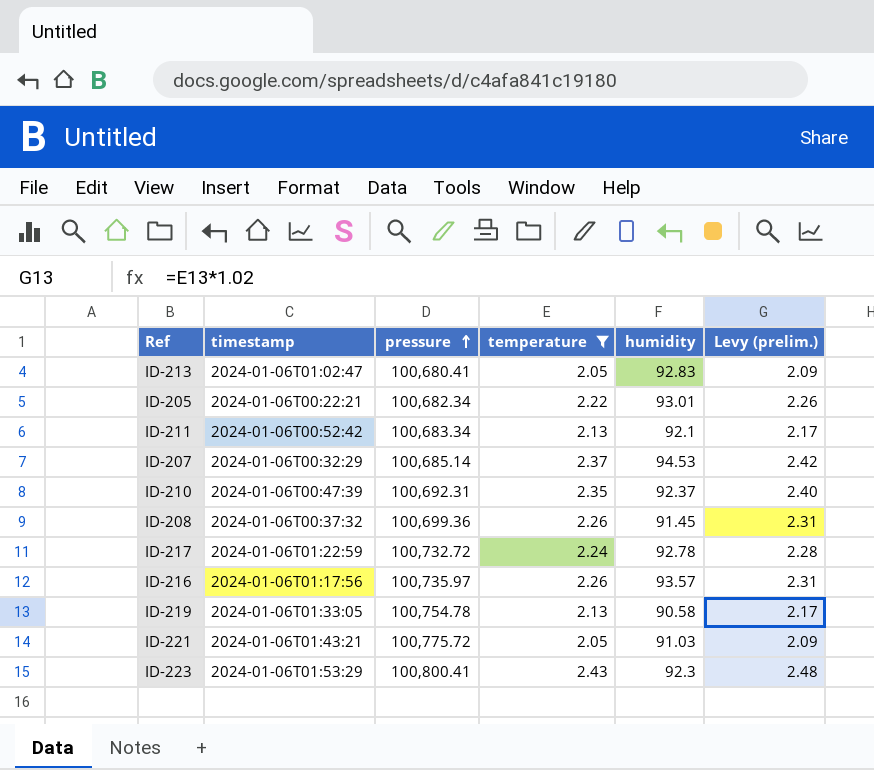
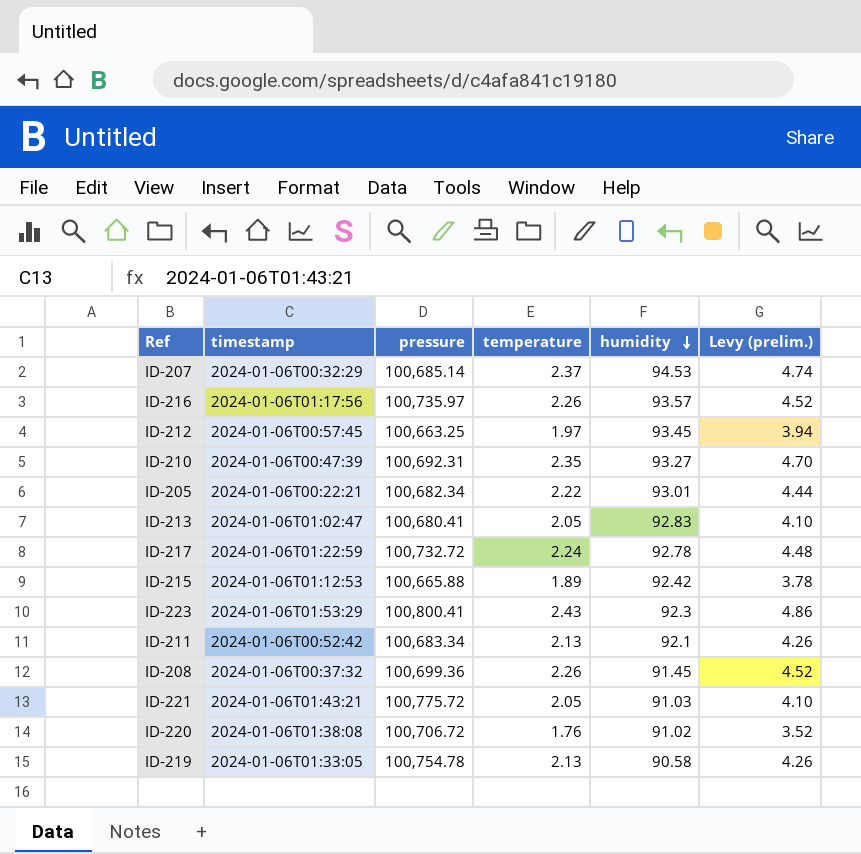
filter: temperature >= 2.05 -> none
row order: pressure ascending -> humidity descending
column Levy (prelim.) | formula: [temperature] * 1.02 -> [temperature] * 2
ID-210 | humidity: 92.37 -> 93.27

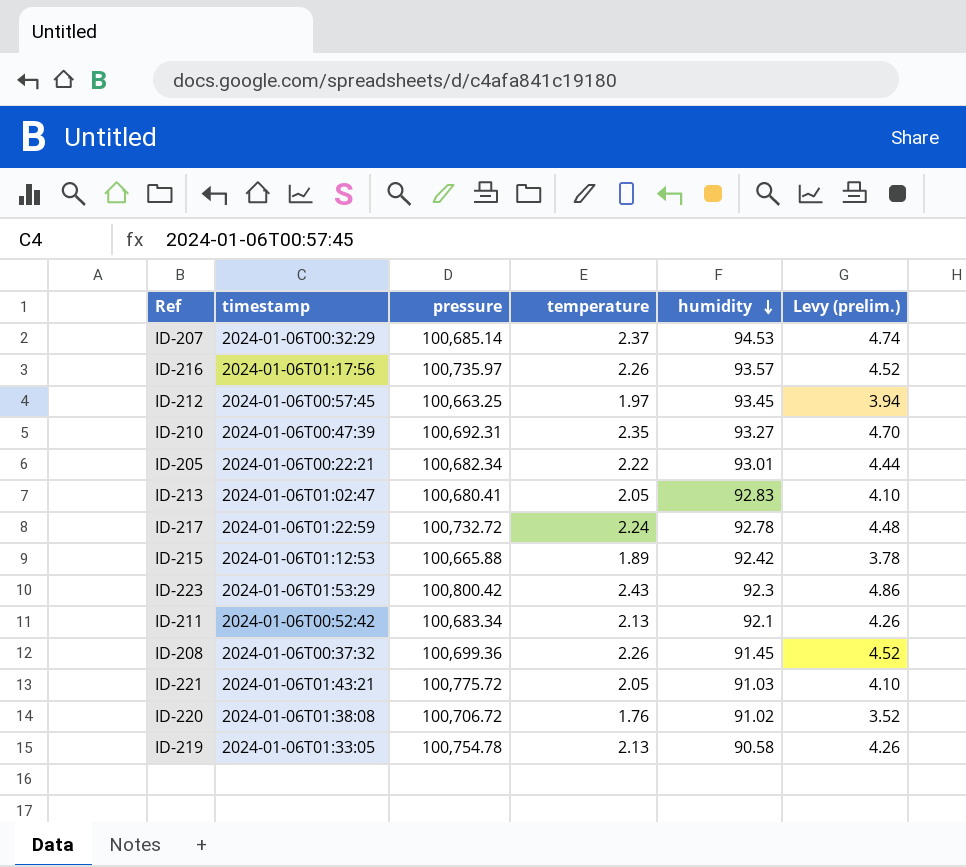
ID-223 | pressure: 100,800.41 -> 100,800.42

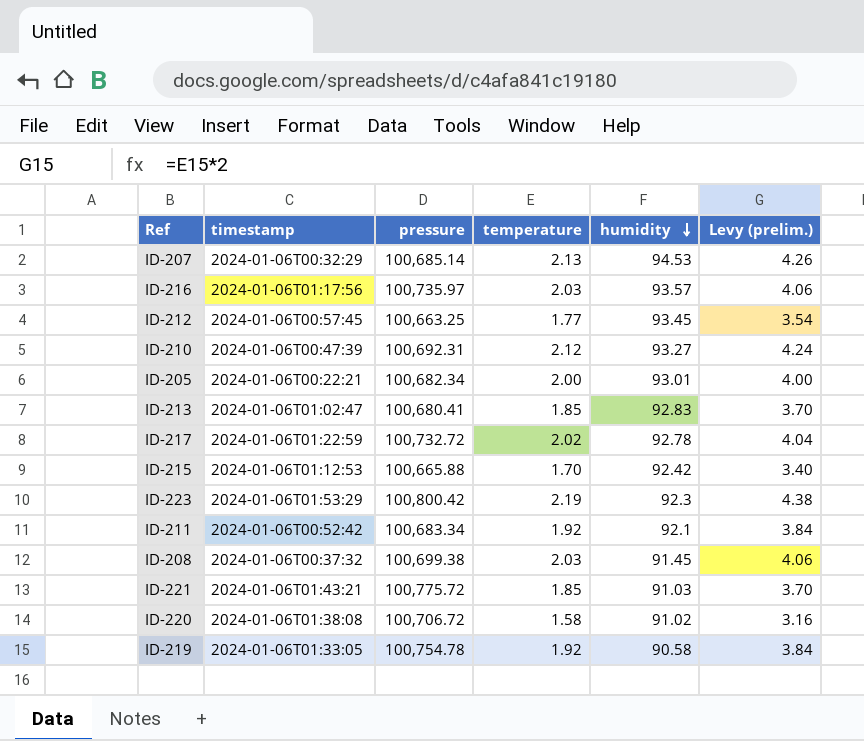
ID-207 | temperature: 2.37 -> 2.13
ID-207 | Levy (prelim.): 4.74 -> 4.26
ID-216 | temperature: 2.26 -> 2.03
ID-216 | Levy (prelim.): 4.52 -> 4.06
ID-212 | temperature: 1.97 -> 1.77
ID-212 | Levy (prelim.): 3.94 -> 3.54
ID-210 | temperature: 2.35 -> 2.12
ID-210 | Levy (prelim.): 4.70 -> 4.24
ID-205 | temperature: 2.22 -> 2.00
ID-205 | Levy (prelim.): 4.44 -> 4.00
ID-213 | temperature: 2.05 -> 1.85
ID-213 | Levy (prelim.): 4.10 -> 3.70
ID-217 | temperature: 2.24 -> 2.02
ID-217 | Levy (prelim.): 4.48 -> 4.04
ID-215 | temperature: 1.89 -> 1.70
ID-215 | Levy (prelim.): 3.78 -> 3.40
ID-223 | temperature: 2.43 -> 2.19
ID-223 | Levy (prelim.): 4.86 -> 4.38
ID-211 | temperature: 2.13 -> 1.92
ID-211 | Levy (prelim.): 4.26 -> 3.84
ID-208 | pressure: 100,699.36 -> 100,699.38
ID-208 | temperature: 2.26 -> 2.03
ID-208 | Levy (prelim.): 4.52 -> 4.06
ID-221 | temperature: 2.05 -> 1.85
ID-221 | Levy (prelim.): 4.10 -> 3.70
ID-220 | temperature: 1.76 -> 1.58
ID-220 | Levy (prelim.): 3.52 -> 3.16
ID-219 | temperature: 2.13 -> 1.92
ID-219 | Levy (prelim.): 4.26 -> 3.84

